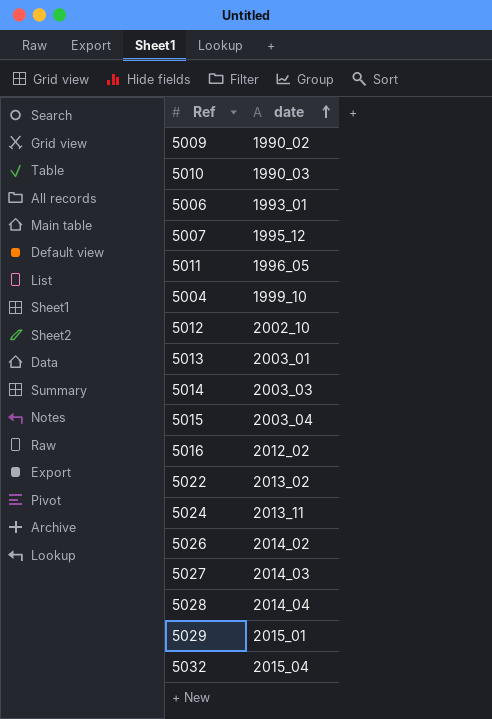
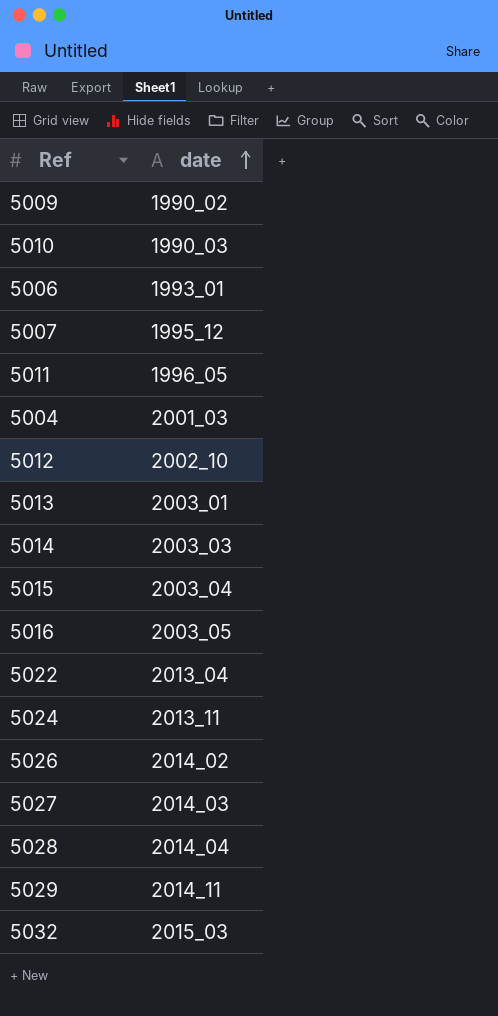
5004 | date: 1999_10 -> 2001_03
5016 | date: 2012_02 -> 2003_05
5022 | date: 2013_02 -> 2013_04
5029 | date: 2015_01 -> 2014_11
5032 | date: 2015_04 -> 2015_03

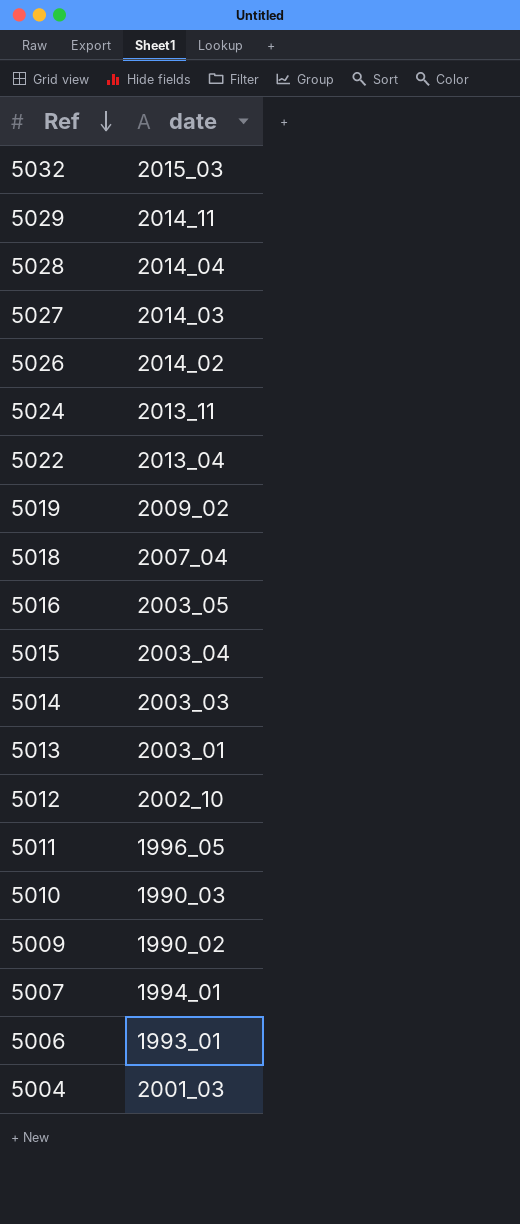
row order: date ascending -> Ref descending
row 5019: none -> 2009_02
row 5018: none -> 2007_04
5007 | date: 1995_12 -> 1994_01

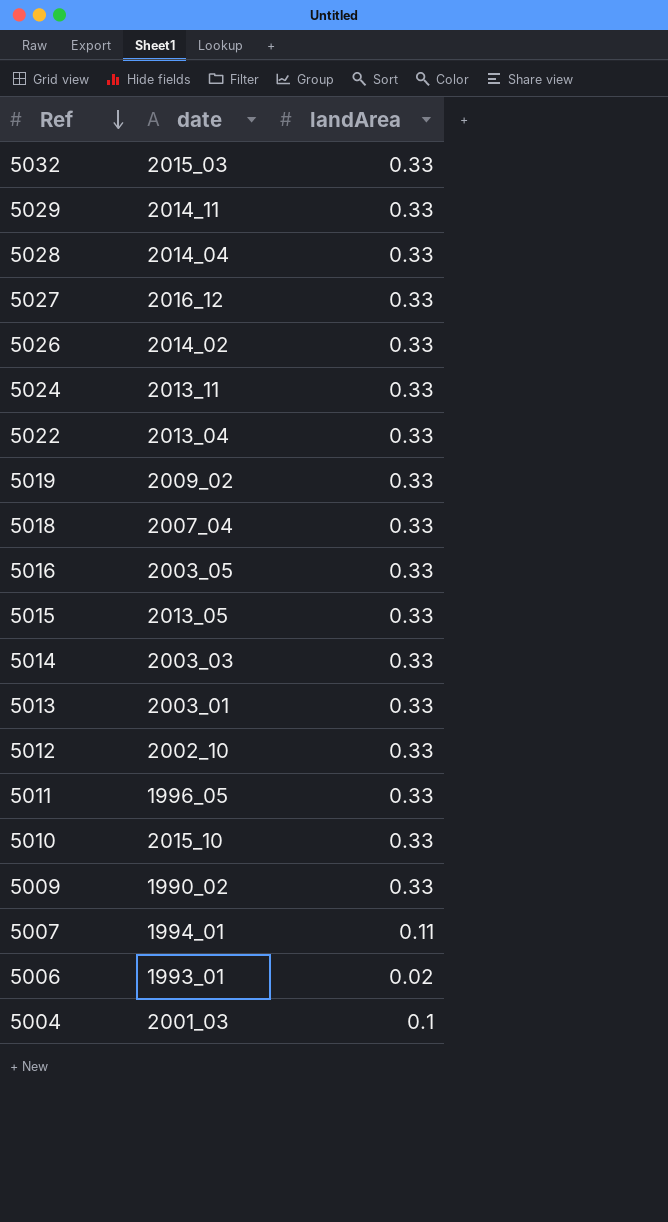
column landArea | position: none -> 3
5027 | date: 2014_03 -> 2016_12
5015 | date: 2003_04 -> 2013_05
5010 | date: 1990_03 -> 2015_10

